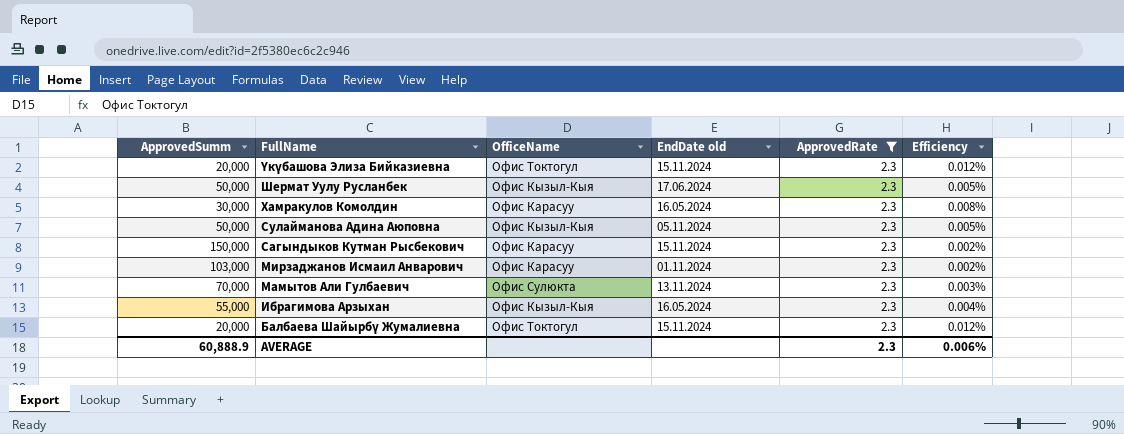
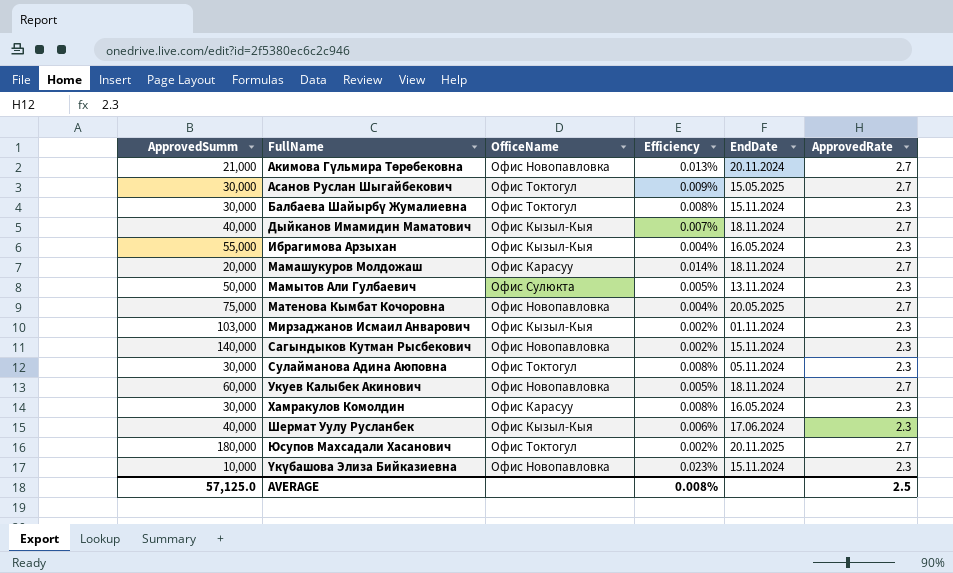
filter: ApprovedRate = 2.3 -> none
row order: FullName descending -> FullName ascending
column Efficiency | position: 6 -> 4
column name: EndDate old -> EndDate
Балбаева Шайырбү Жумалиевна | ApprovedSumm: 20,000 -> 30,000
Балбаева Шайырбү Жумалиевна | Efficiency: 0.012% -> 0.008%
Мамытов Али Гулбаевич | ApprovedSumm: 70,000 -> 50,000
Мамытов Али Гулбаевич | Efficiency: 0.003% -> 0.005%
Мирзаджанов Исмаил Анварович | OfficeName: Офис Карасуу -> Офис Кызыл-Кыя
Сагындыков Кутман Рысбекович | ApprovedSumm: 150,000 -> 140,000
Сагындыков Кутман Рысбекович | OfficeName: Офис Карасуу -> Офис Новопавловка
Сулайманова Адина Аюповна | ApprovedSumm: 50,000 -> 30,000
Сулайманова Адина Аюповна | OfficeName: Офис Кызыл-Кыя -> Офис Токтогул
Сулайманова Адина Аюповна | Efficiency: 0.005% -> 0.008%
Шермат Уулу Русланбек | ApprovedSumm: 50,000 -> 40,000
Шермат Уулу Русланбек | Efficiency: 0.005% -> 0.006%
Үкүбашова Элиза Бийказиевна | ApprovedSumm: 20,000 -> 10,000
Үкүбашова Элиза Бийказиевна | OfficeName: Офис Токтогул -> Офис Новопавловка
Үкүбашова Элиза Бийказиевна | Efficiency: 0.012% -> 0.023%
AVERAGE | ApprovedSumm: 60,888.9 -> 57,125.0
AVERAGE | Efficiency: 0.006% -> 0.008%
AVERAGE | ApprovedRate: 2.3 -> 2.5

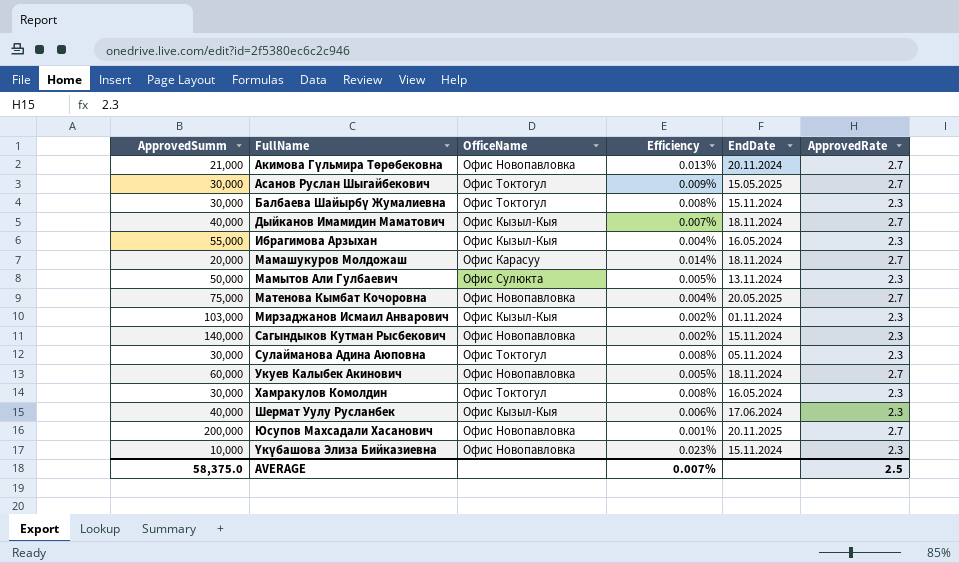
Хамракулов Комолдин | OfficeName: Офис Карасуу -> Офис Токтогул
Юсупов Махсадали Хасанович | ApprovedSumm: 180,000 -> 200,000
Юсупов Махсадали Хасанович | OfficeName: Офис Токтогул -> Офис Новопавловка
Юсупов Махсадали Хасанович | Efficiency: 0.002% -> 0.001%
AVERAGE | ApprovedSumm: 57,125.0 -> 58,375.0
AVERAGE | Efficiency: 0.008% -> 0.007%

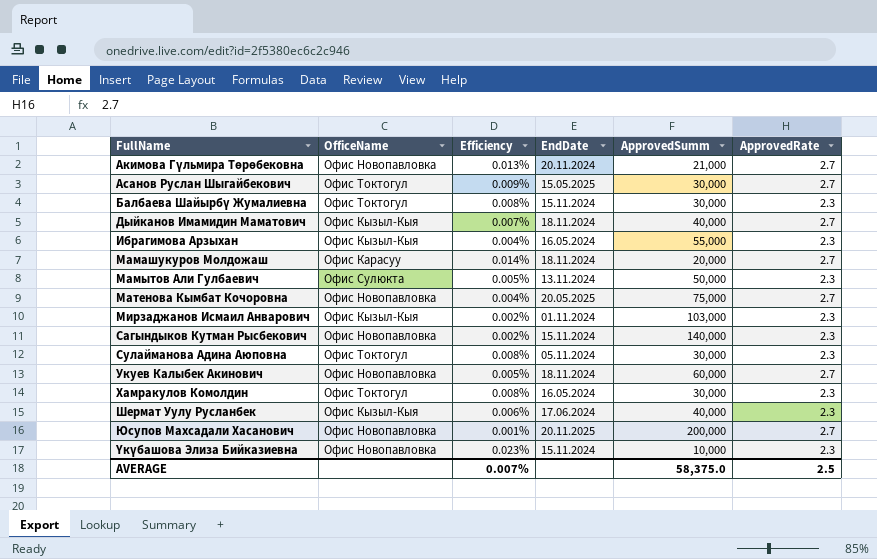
column ApprovedSumm | position: 1 -> 5

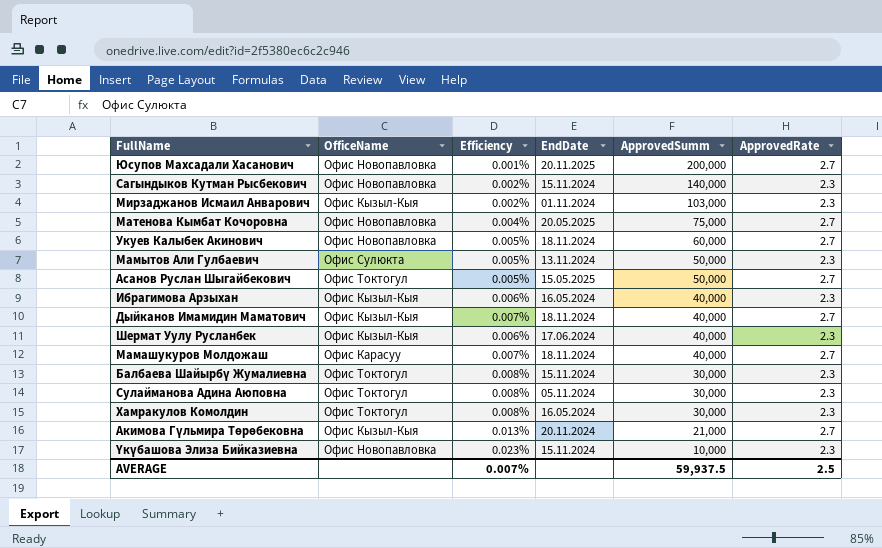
row order: FullName ascending -> ApprovedSumm descending
Асанов Руслан Шыгайбекович | Efficiency: 0.009% -> 0.005%
Асанов Руслан Шыгайбекович | ApprovedSumm: 30,000 -> 50,000
Ибрагимова Арзыхан | Efficiency: 0.004% -> 0.006%
Ибрагимова Арзыхан | ApprovedSumm: 55,000 -> 40,000
Мамашукуров Молдожаш | Efficiency: 0.014% -> 0.007%
Мамашукуров Молдожаш | ApprovedSumm: 20,000 -> 40,000
Акимова Гүльмира Төрөбековна | OfficeName: Офис Новопавловка -> Офис Кызыл-Кыя
AVERAGE | ApprovedSumm: 58,375.0 -> 59,937.5

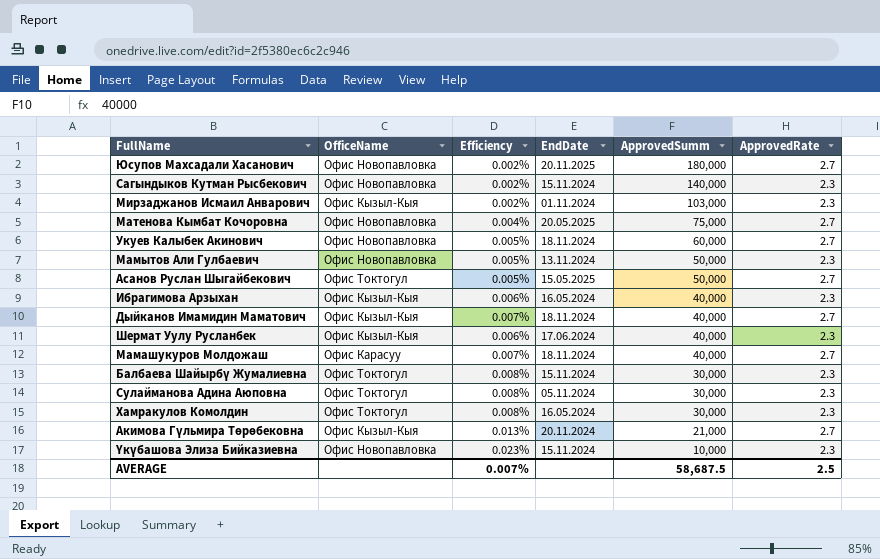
Юсупов Махсадали Хасанович | Efficiency: 0.001% -> 0.002%
Юсупов Махсадали Хасанович | ApprovedSumm: 200,000 -> 180,000
Мамытов Али Гулбаевич | OfficeName: Офис Сулюкта -> Офис Новопавловка
AVERAGE | ApprovedSumm: 59,937.5 -> 58,687.5

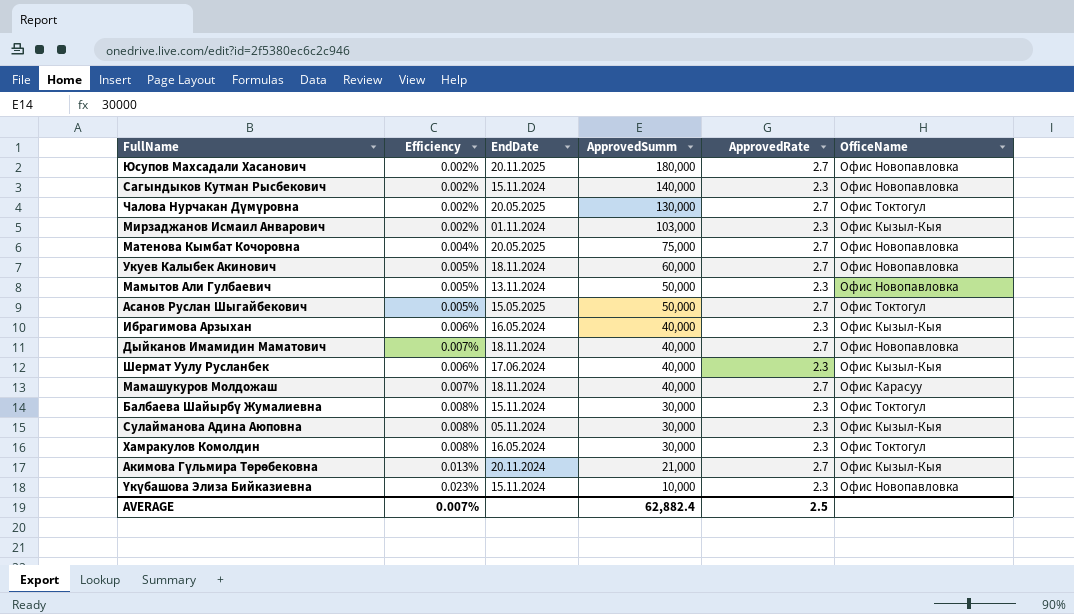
column OfficeName | position: 2 -> 6
row Чалова Нурчакан Дүмүровна: none -> 0.002% | 20.05.2025 | 130,000 | 2.7 | Офис Токтогул
Дыйканов Имамидин Маматович | OfficeName: Офис Кызыл-Кыя -> Офис Новопавловка
Сулайманова Адина Аюповна | OfficeName: Офис Токтогул -> Офис Кызыл-Кыя
AVERAGE | ApprovedSumm: 58,687.5 -> 62,882.4

